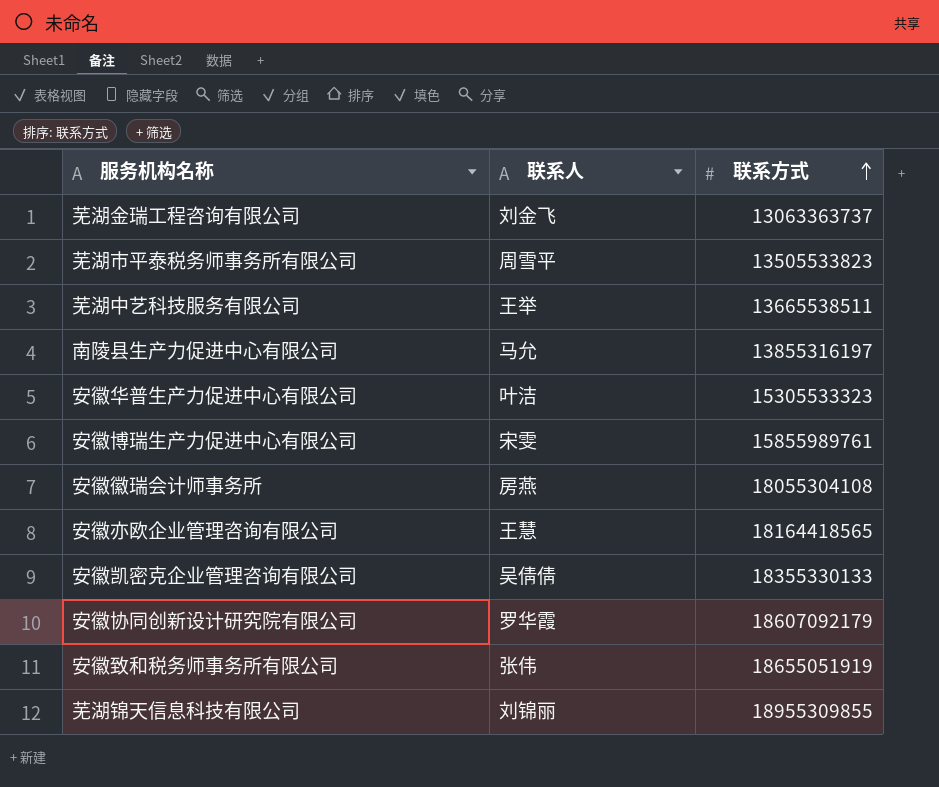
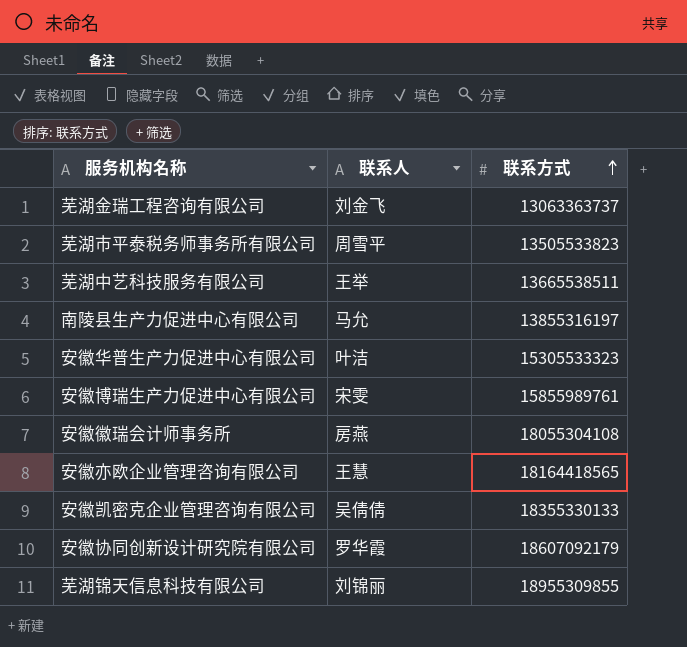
row 安徽致和税务师事务所有限公司: 张伟 | 18655051919 -> none

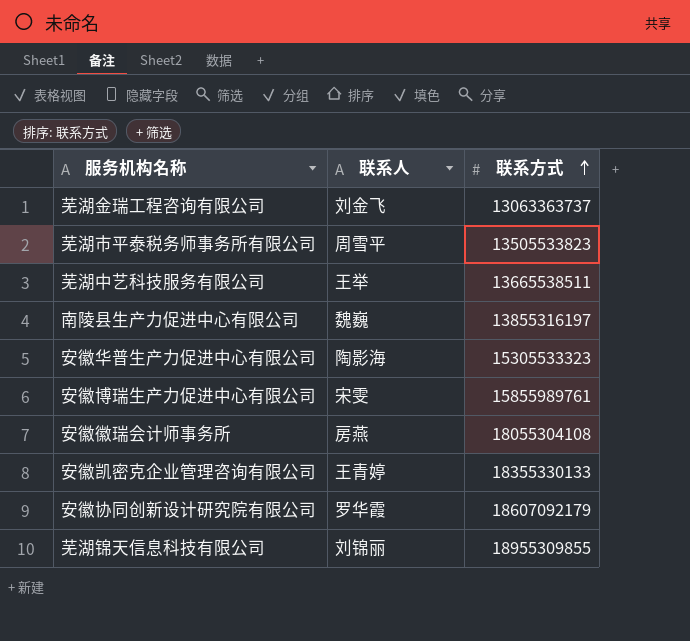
row 安徽亦欧企业管理咨询有限公司: 王慧 | 18164418565 -> none
南陵县生产力促进中心有限公司 | 联系人: 马允 -> 魏巍
安徽华普生产力促进中心有限公司 | 联系人: 叶洁 -> 陶影海
安徽凯密克企业管理咨询有限公司 | 联系人: 吴倩倩 -> 王青婷

